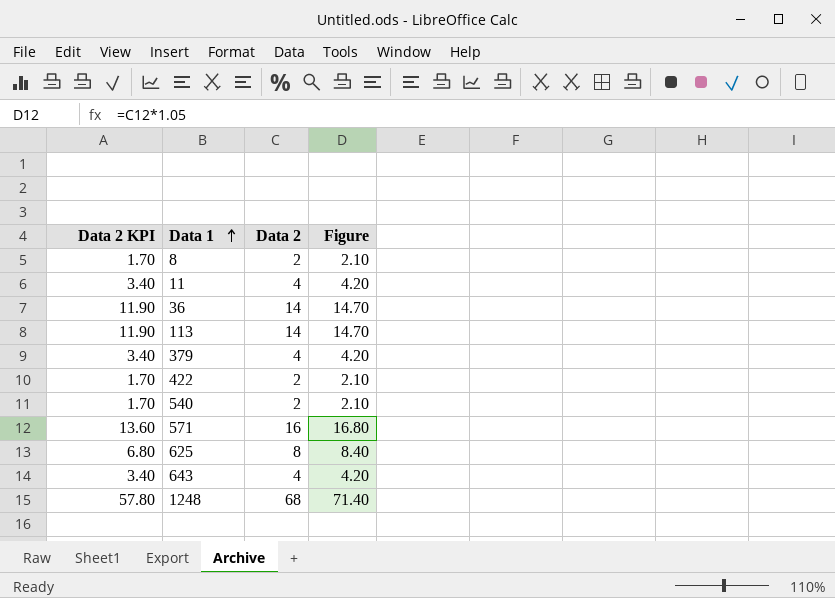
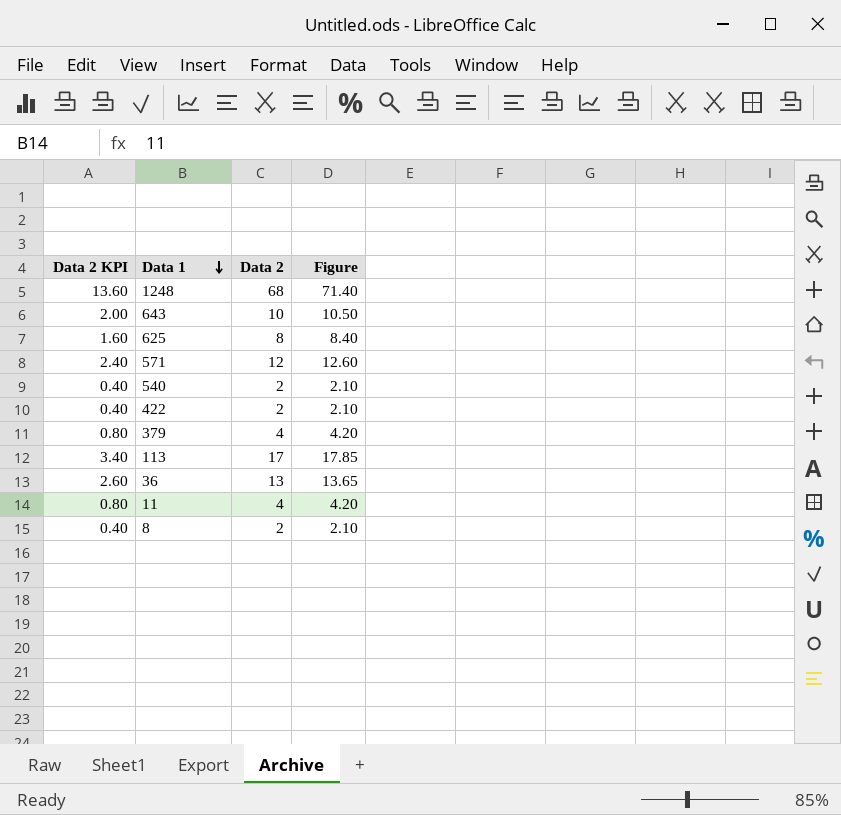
row order: Data 1 ascending -> Data 1 descending
column Data 2 KPI | formula: [Data 2] * 0.85 -> [Data 2] * 0.2
643 | Data 2: 4 -> 10
643 | Figure: 4.20 -> 10.50
571 | Data 2: 16 -> 12
571 | Figure: 16.80 -> 12.60
113 | Data 2: 14 -> 17
113 | Figure: 14.70 -> 17.85
36 | Data 2: 14 -> 13
36 | Figure: 14.70 -> 13.65

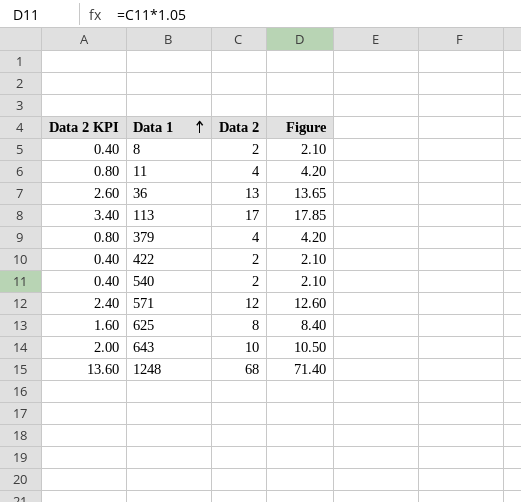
row order: Data 1 descending -> Data 1 ascending

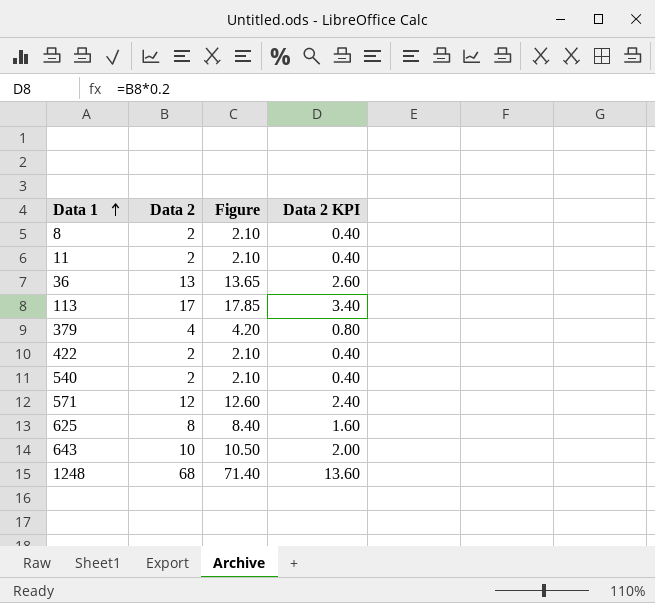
column Data 2 KPI | position: 1 -> 4
11 | Data 2: 4 -> 2
11 | Figure: 4.20 -> 2.10
11 | Data 2 KPI: 0.80 -> 0.40

